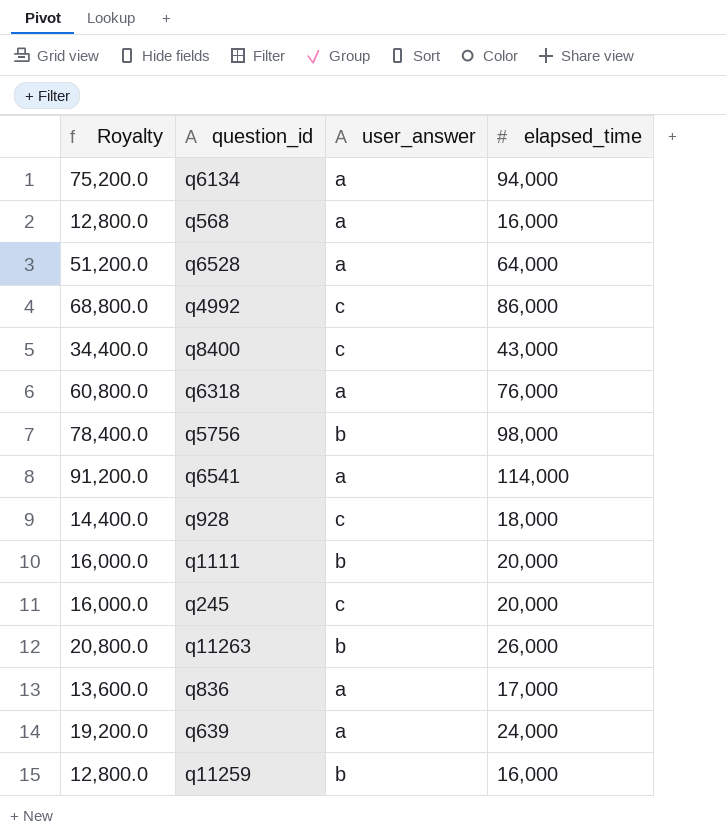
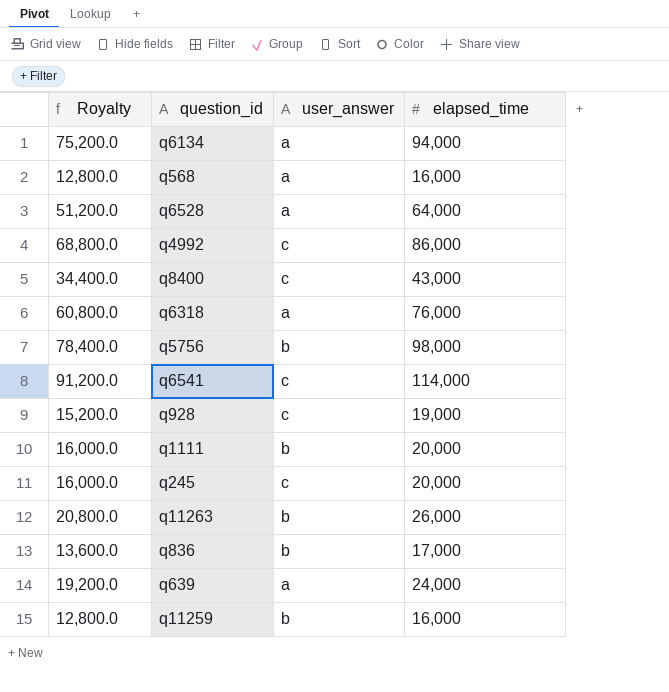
q6541 | user_answer: a -> c
q928 | Royalty: 14,400.0 -> 15,200.0
q928 | elapsed_time: 18,000 -> 19,000
q836 | user_answer: a -> b

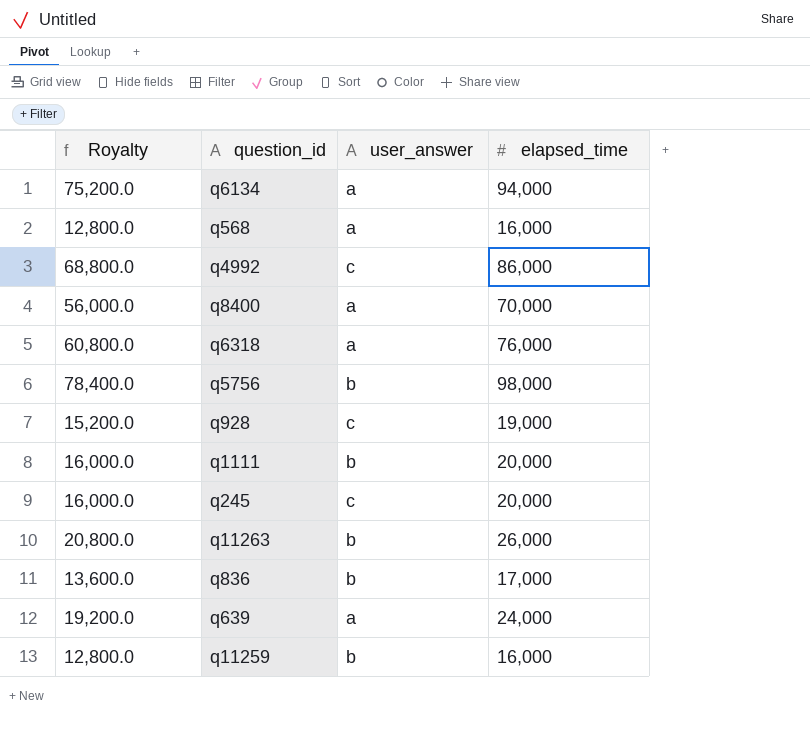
row q6528: 51,200.0 | a | 64,000 -> none
row q6541: 91,200.0 | c | 114,000 -> none
q8400 | Royalty: 34,400.0 -> 56,000.0
q8400 | user_answer: c -> a
q8400 | elapsed_time: 43,000 -> 70,000

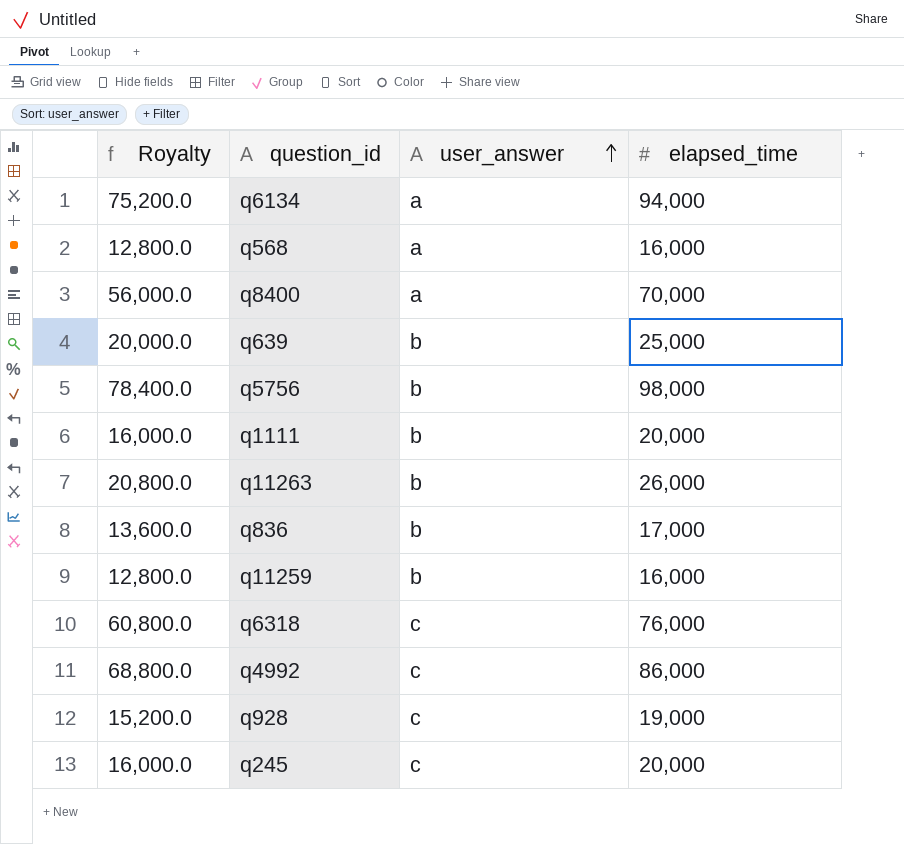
row order: none -> user_answer ascending
q639 | Royalty: 19,200.0 -> 20,000.0
q639 | user_answer: a -> b
q639 | elapsed_time: 24,000 -> 25,000
q6318 | user_answer: a -> c

